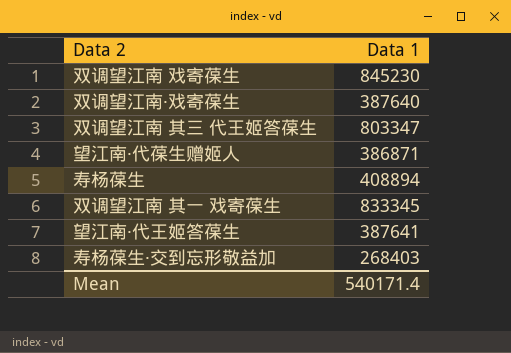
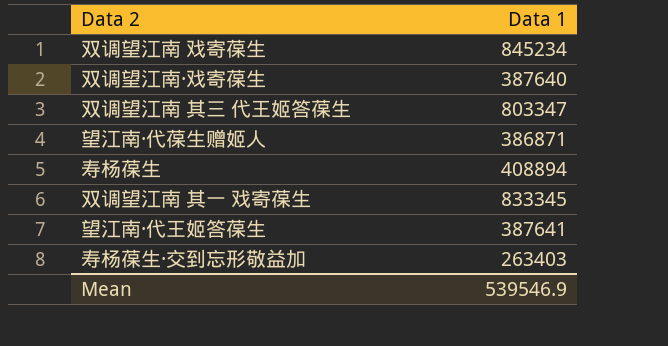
双调望江南 戏寄葆生 | Data 1: 845230 -> 845234
寿杨葆生·交到忘形敬益加 | Data 1: 268403 -> 263403
Mean | Data 1: 540171.4 -> 539546.9

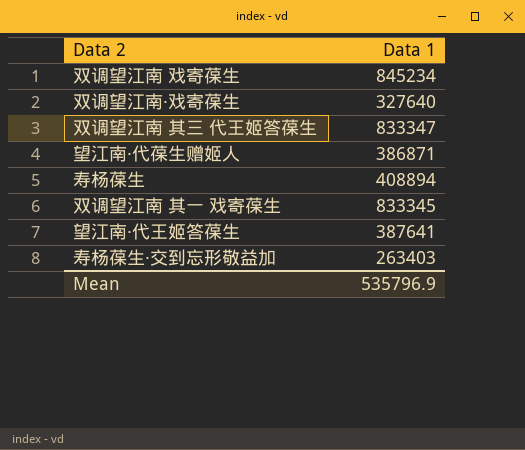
双调望江南·戏寄葆生 | Data 1: 387640 -> 327640
双调望江南 其三 代王姬答葆生 | Data 1: 803347 -> 833347
Mean | Data 1: 539546.9 -> 535796.9

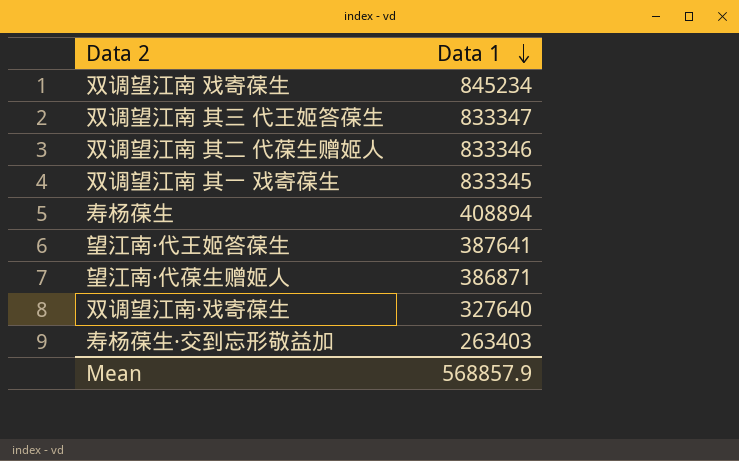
row order: none -> Data 1 descending
row 双调望江南 其二 代葆生赠姬人: none -> 833346
Mean | Data 1: 535796.9 -> 568857.9

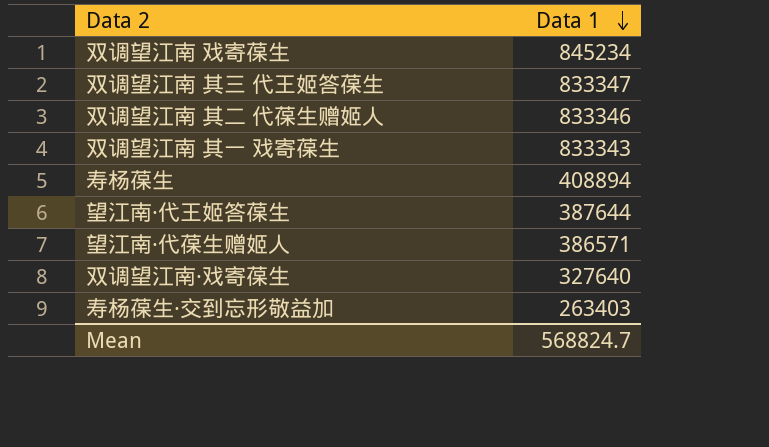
双调望江南 其一 戏寄葆生 | Data 1: 833345 -> 833343
望江南·代王姬答葆生 | Data 1: 387641 -> 387644
望江南·代葆生赠姬人 | Data 1: 386871 -> 386571
Mean | Data 1: 568857.9 -> 568824.7

